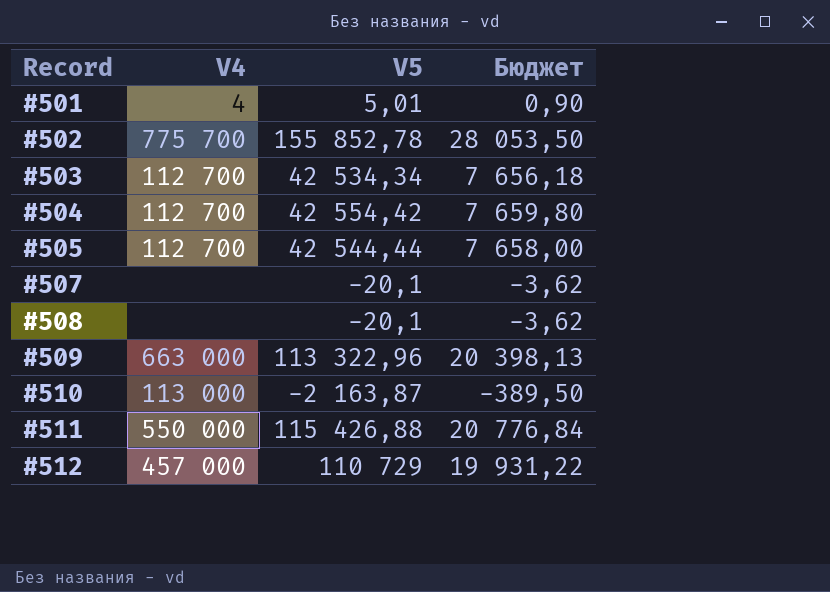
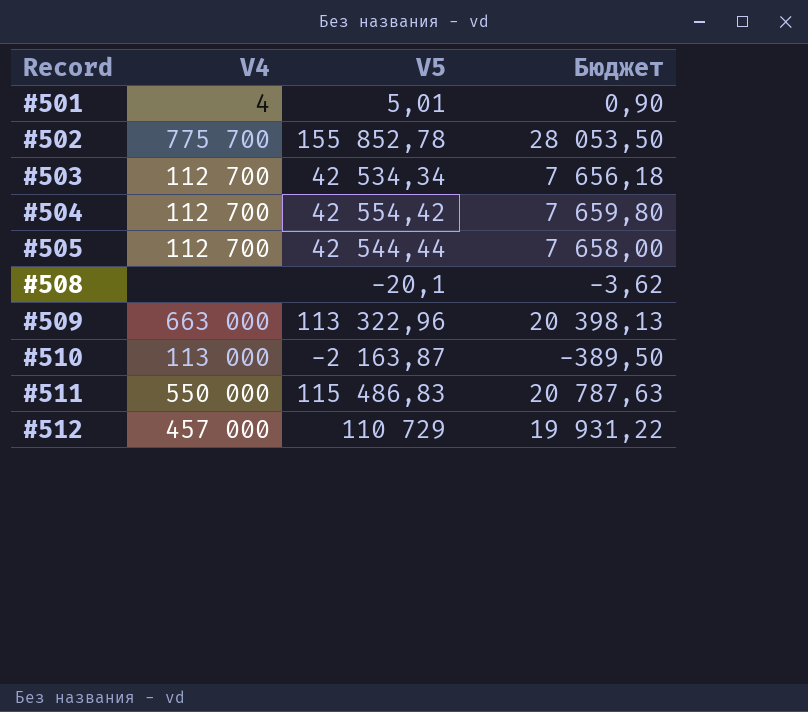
row #507: none | -20,1 | -3,62 -> none
#511 | V5: 115 426,88 -> 115 486,83
#511 | Бюджет: 20 776,84 -> 20 787,63

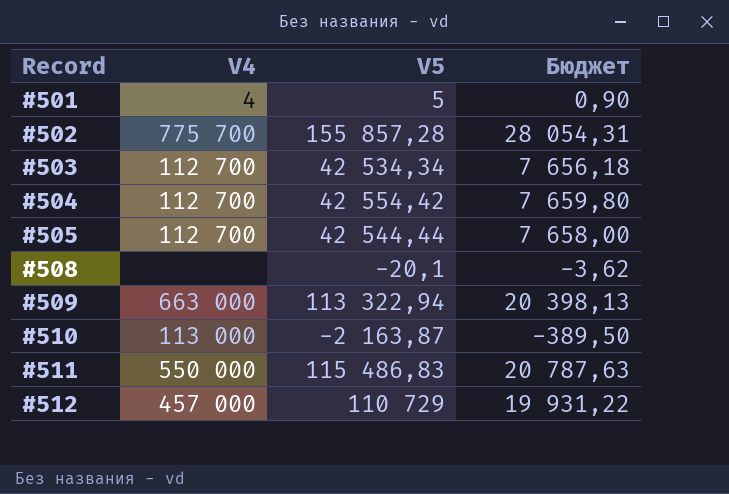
#501 | V5: 5,01 -> 5
#502 | V5: 155 852,78 -> 155 857,28
#502 | Бюджет: 28 053,50 -> 28 054,31
#509 | V5: 113 322,96 -> 113 322,94

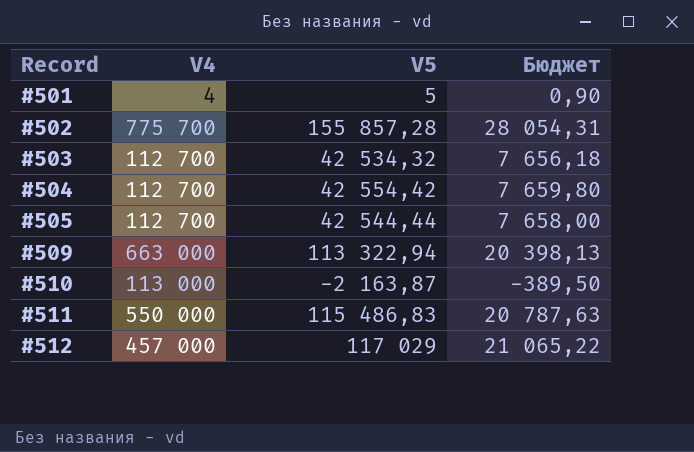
row #508: none | -20,1 | -3,62 -> none
#503 | V5: 42 534,34 -> 42 534,32
#512 | V5: 110 729 -> 117 029
#512 | Бюджет: 19 931,22 -> 21 065,22

